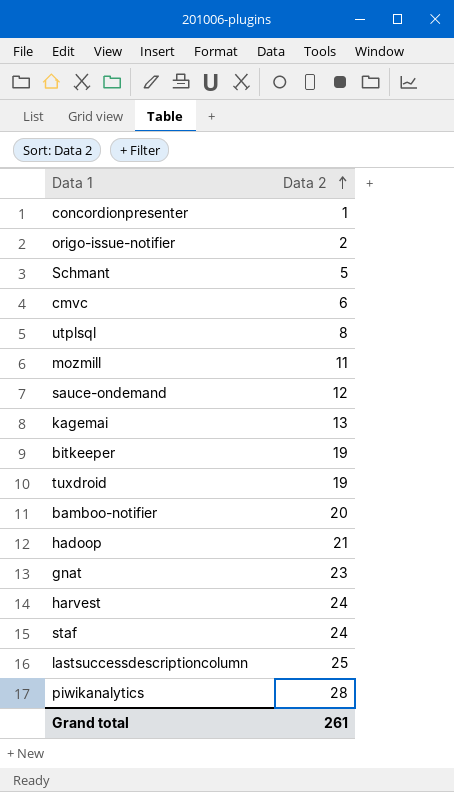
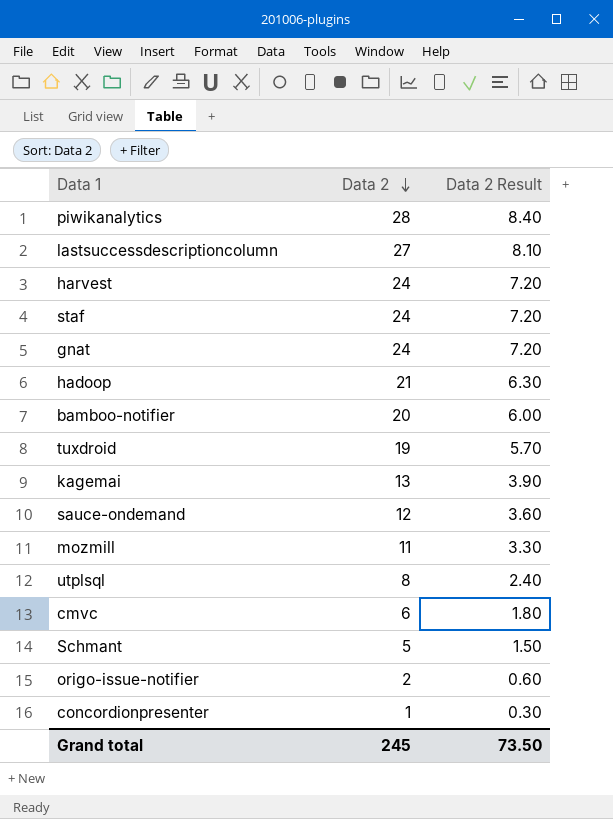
row order: Data 2 ascending -> Data 2 descending
column Data 2 Result | formula: none -> [Data 2] * 0.3
row bitkeeper: 19 -> none
lastsuccessdescriptioncolumn | Data 2: 25 -> 27
gnat | Data 2: 23 -> 24
Grand total | Data 2: 261 -> 245

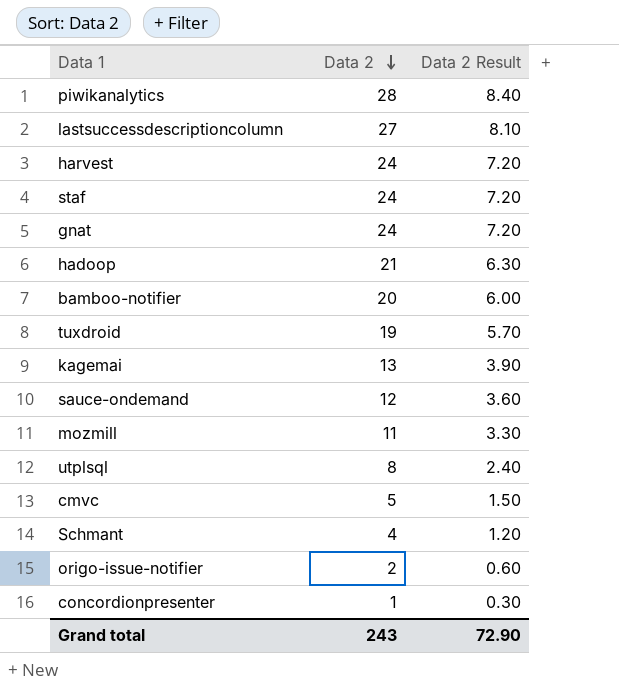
cmvc | Data 2: 6 -> 5
cmvc | Data 2 Result: 1.80 -> 1.50
Schmant | Data 2: 5 -> 4
Schmant | Data 2 Result: 1.50 -> 1.20
Grand total | Data 2: 245 -> 243
Grand total | Data 2 Result: 73.50 -> 72.90

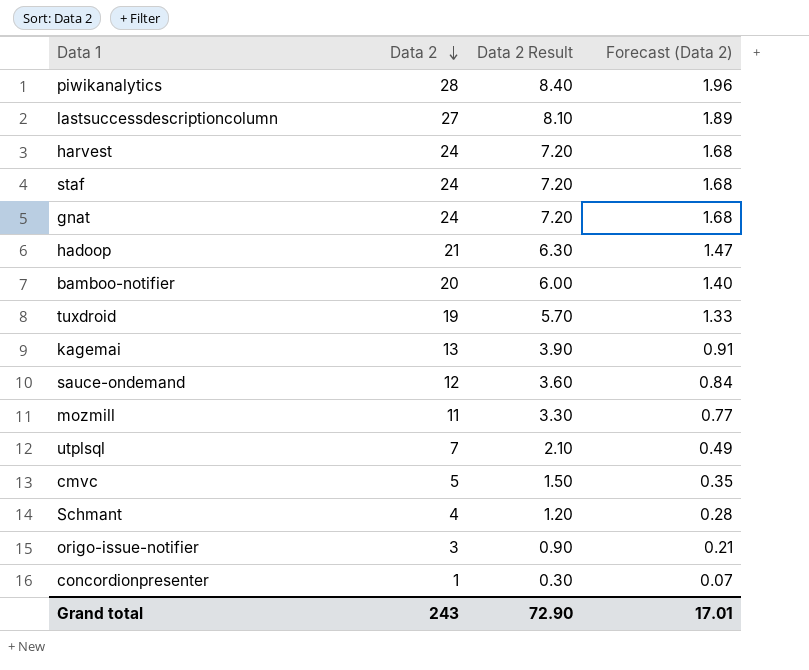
column Forecast (Data 2) | formula: none -> [Data 2] * 0.07
utplsql | Data 2: 8 -> 7
utplsql | Data 2 Result: 2.40 -> 2.10
origo-issue-notifier | Data 2: 2 -> 3
origo-issue-notifier | Data 2 Result: 0.60 -> 0.90

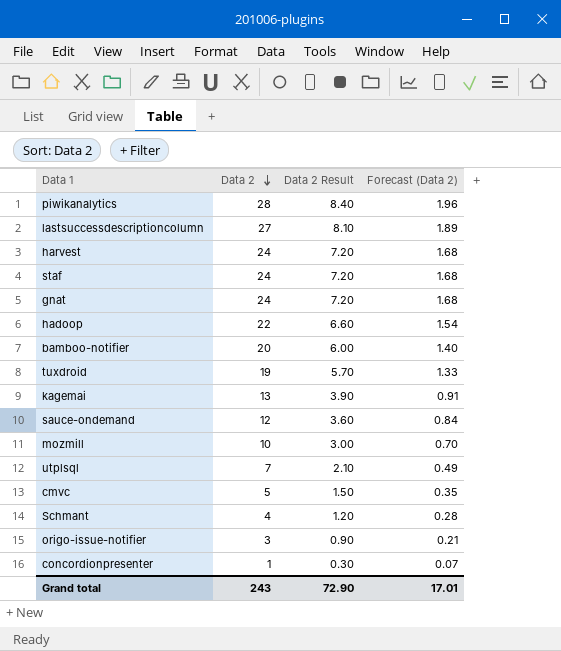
hadoop | Data 2: 21 -> 22
hadoop | Data 2 Result: 6.30 -> 6.60
hadoop | Forecast (Data 2): 1.47 -> 1.54
mozmill | Data 2: 11 -> 10
mozmill | Data 2 Result: 3.30 -> 3.00
mozmill | Forecast (Data 2): 0.77 -> 0.70

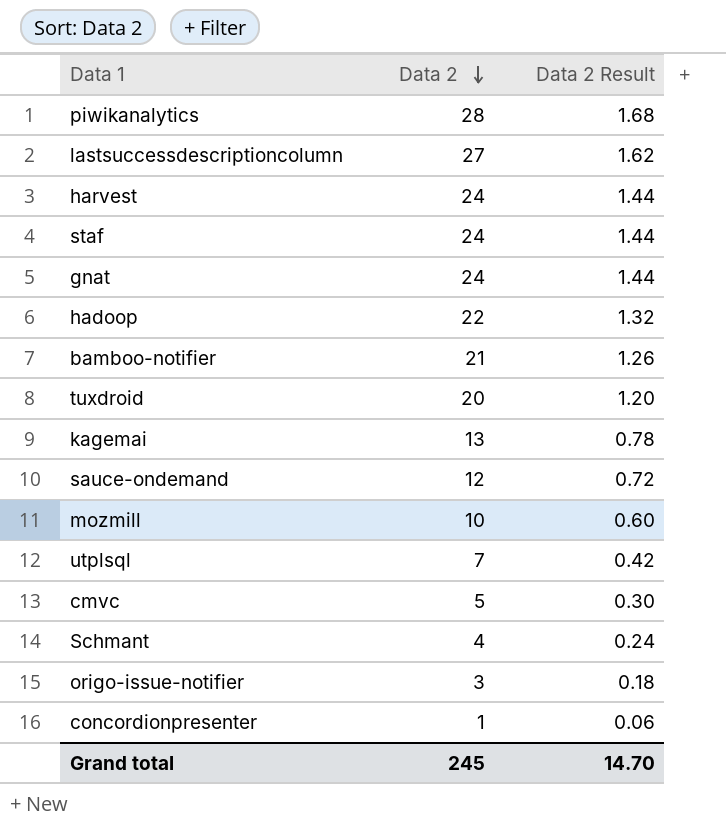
column Forecast (Data 2) | formula: [Data 2] * 0.07 -> none
column Data 2 Result | formula: [Data 2] * 0.3 -> [Data 2] * 0.06
bamboo-notifier | Data 2: 20 -> 21
tuxdroid | Data 2: 19 -> 20
Grand total | Data 2: 243 -> 245
Grand total | Data 2 Result: 72.90 -> 14.70

